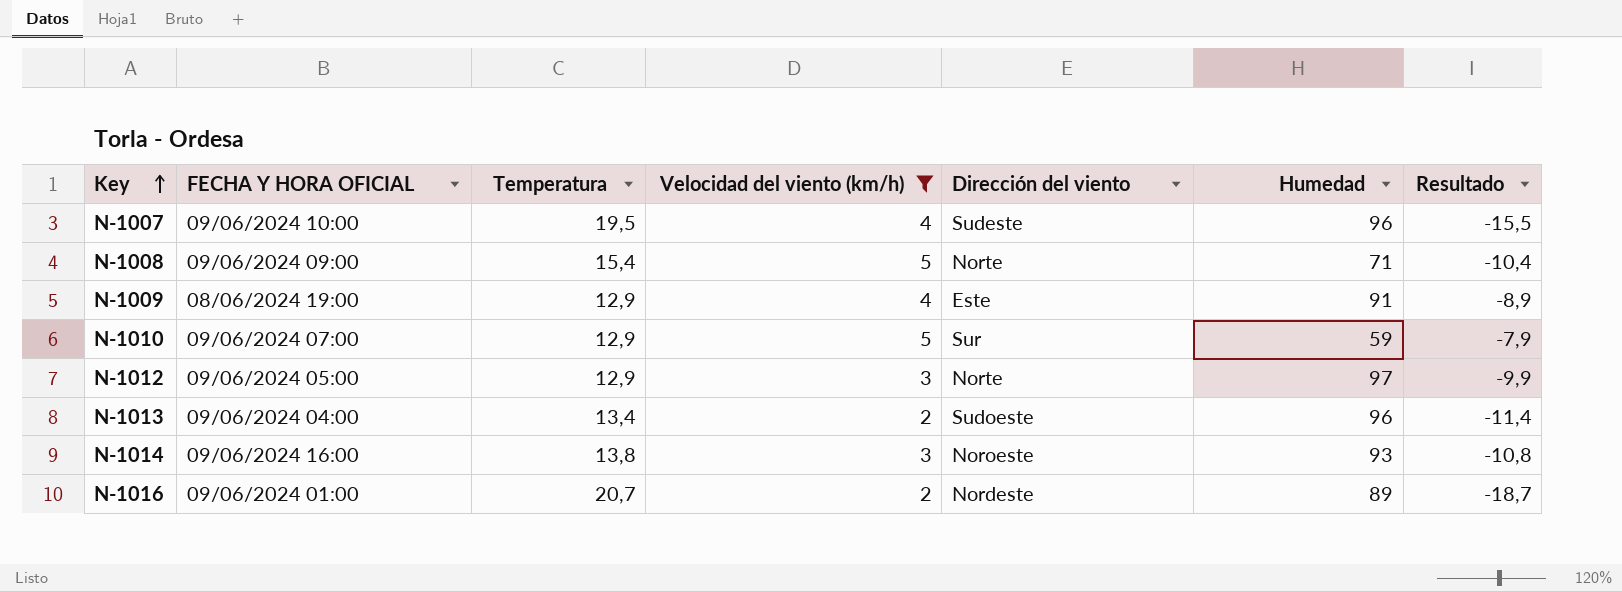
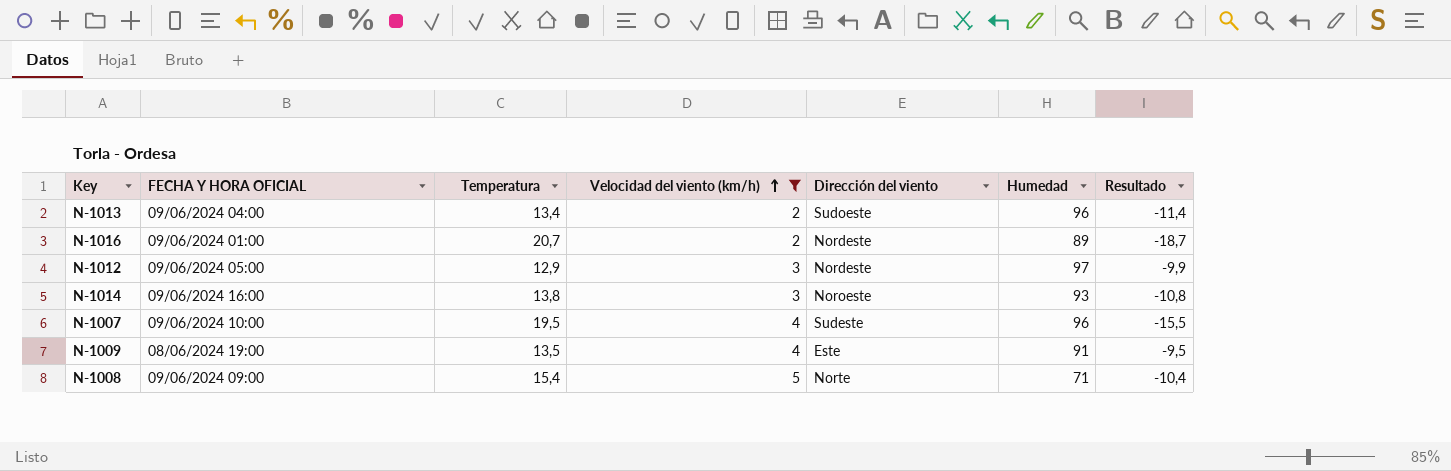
row order: Key ascending -> Velocidad del viento (km/h) ascending
row N-1010: 09/06/2024 07:00 | 12,9 | 5 | Sur | 59 | -7,9 -> none
N-1012 | Dirección del viento: Norte -> Nordeste
N-1009 | Temperatura: 12,9 -> 13,5
N-1009 | Resultado: -8,9 -> -9,5

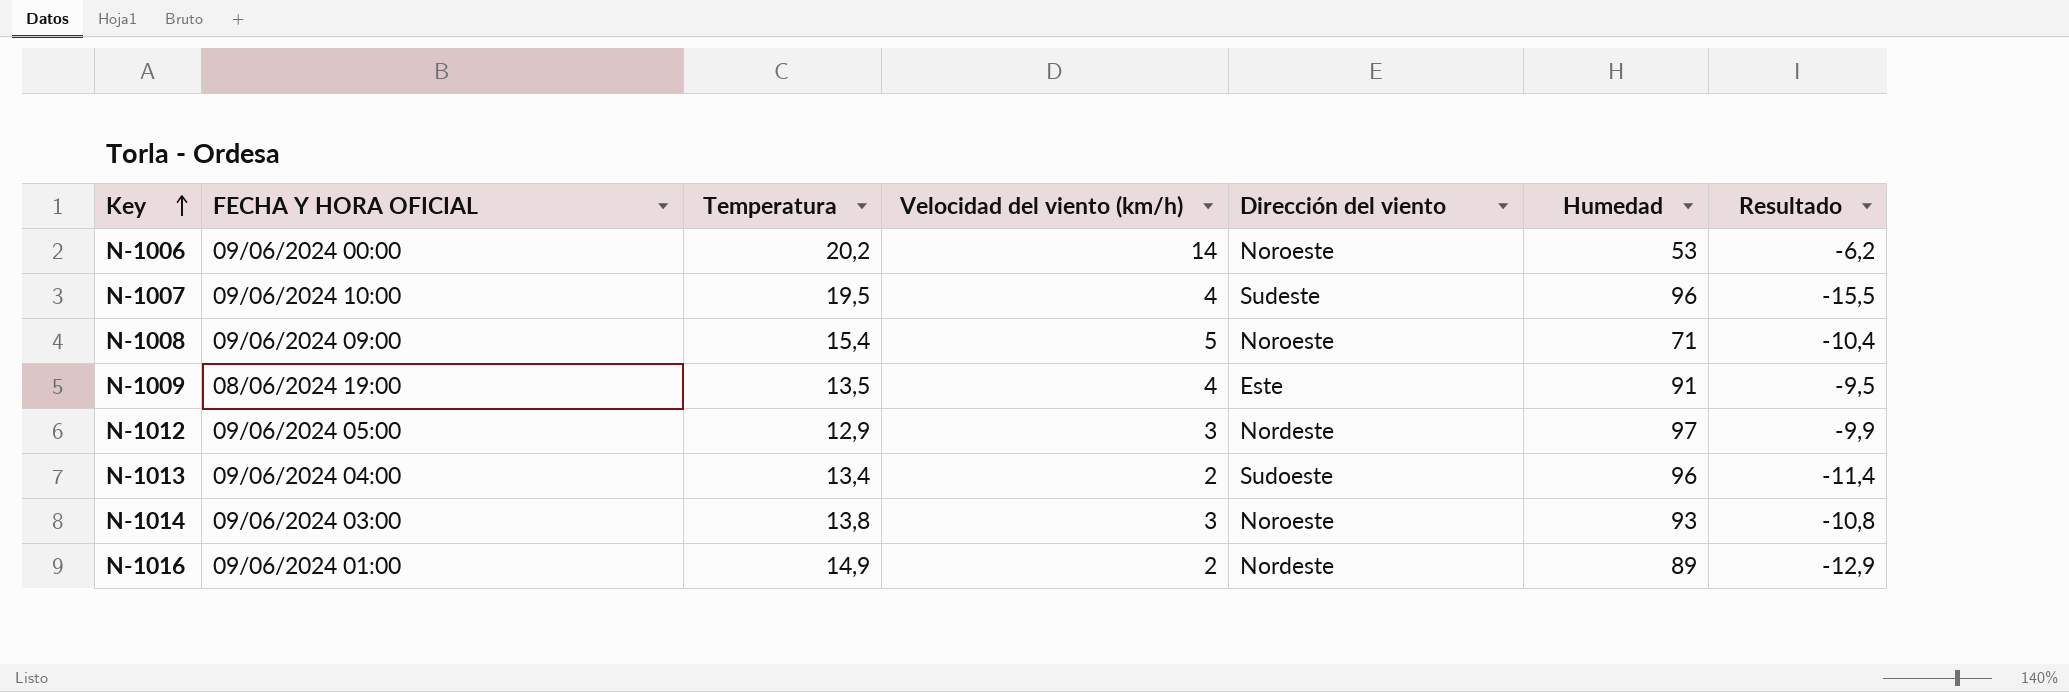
filter: Velocidad del viento (km/h) != 14 -> none
row order: Velocidad del viento (km/h) ascending -> Key ascending
N-1008 | Dirección del viento: Norte -> Noroeste
N-1014 | FECHA Y HORA OFICIAL: 09/06/2024 16:00 -> 09/06/2024 03:00
N-1016 | Temperatura: 20,7 -> 14,9
N-1016 | Resultado: -18,7 -> -12,9

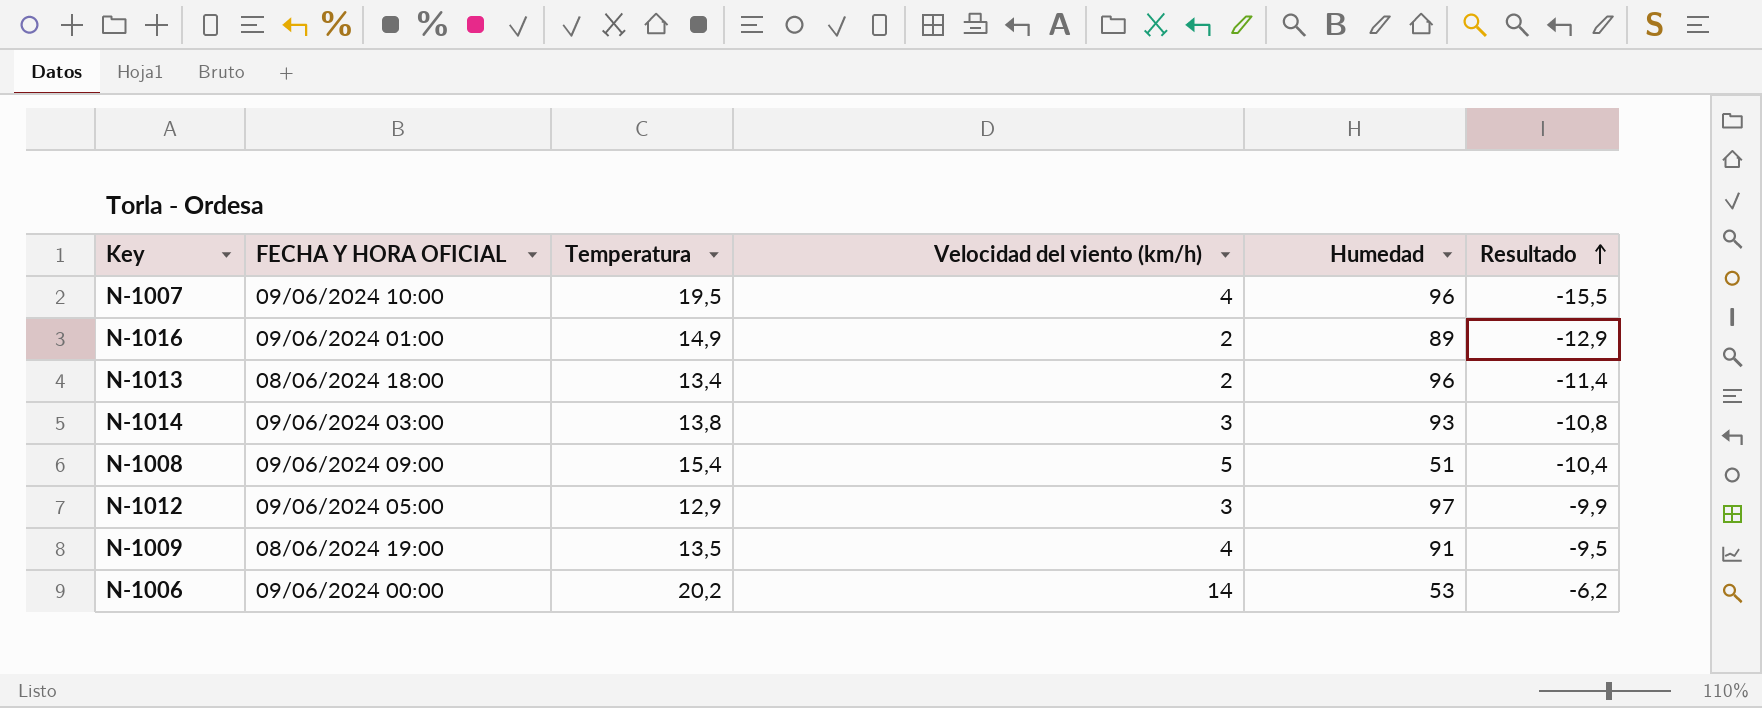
row order: Key ascending -> Resultado ascending
column Dirección del viento | position: 5 -> none
N-1013 | FECHA Y HORA OFICIAL: 09/06/2024 04:00 -> 08/06/2024 18:00
N-1008 | Humedad: 71 -> 51

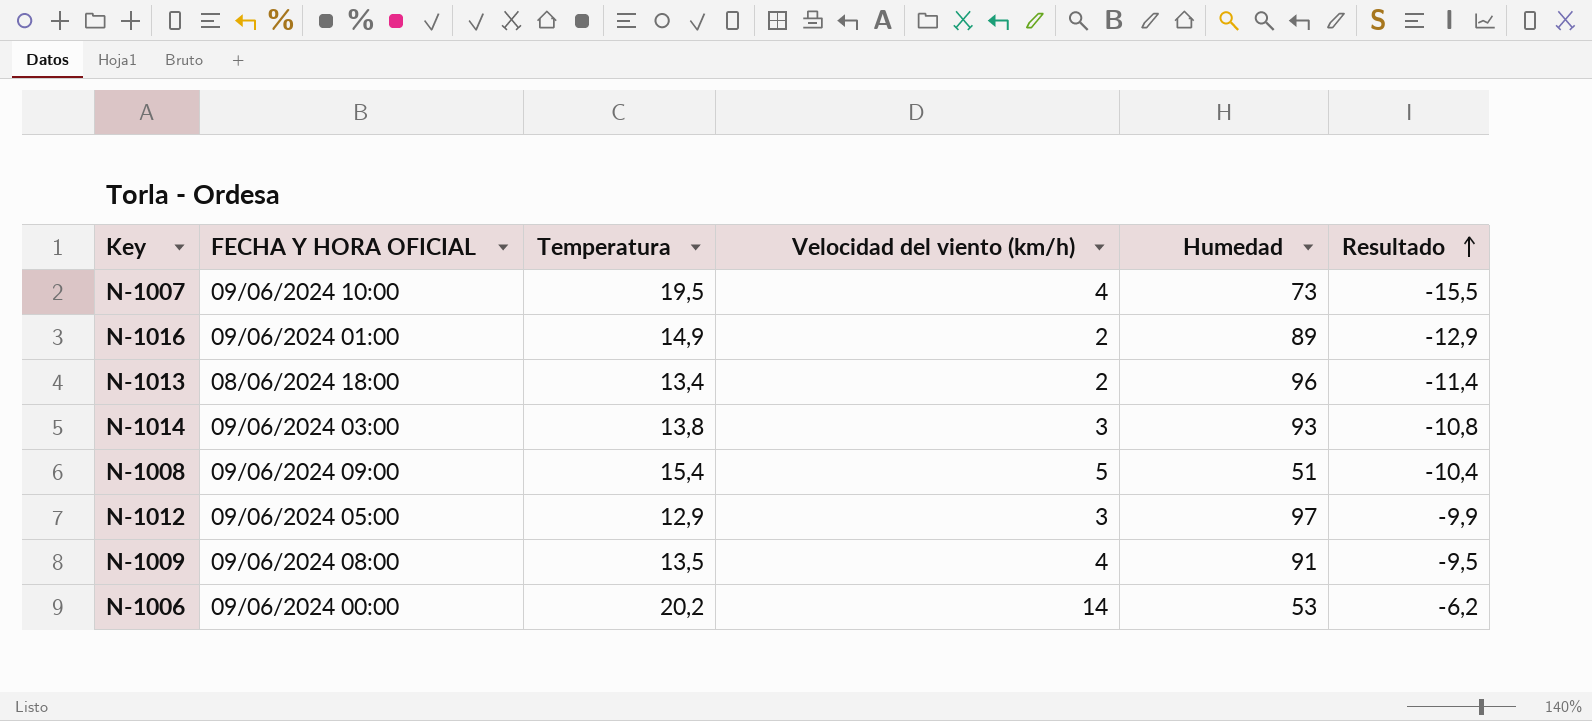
N-1007 | Humedad: 96 -> 73
N-1009 | FECHA Y HORA OFICIAL: 08/06/2024 19:00 -> 09/06/2024 08:00

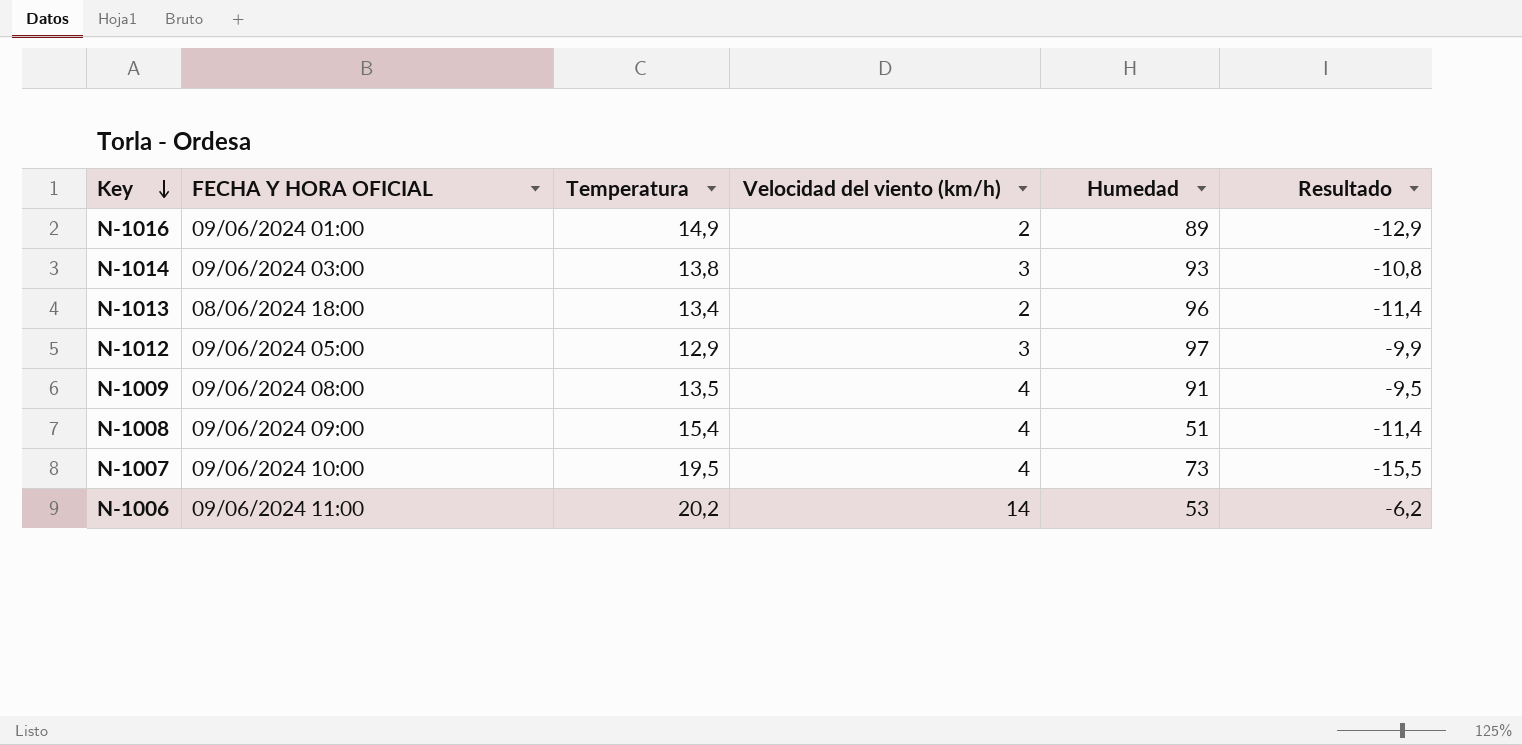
row order: Resultado ascending -> Key descending
N-1008 | Velocidad del viento (km/h): 5 -> 4
N-1008 | Resultado: -10,4 -> -11,4
N-1006 | FECHA Y HORA OFICIAL: 09/06/2024 00:00 -> 09/06/2024 11:00

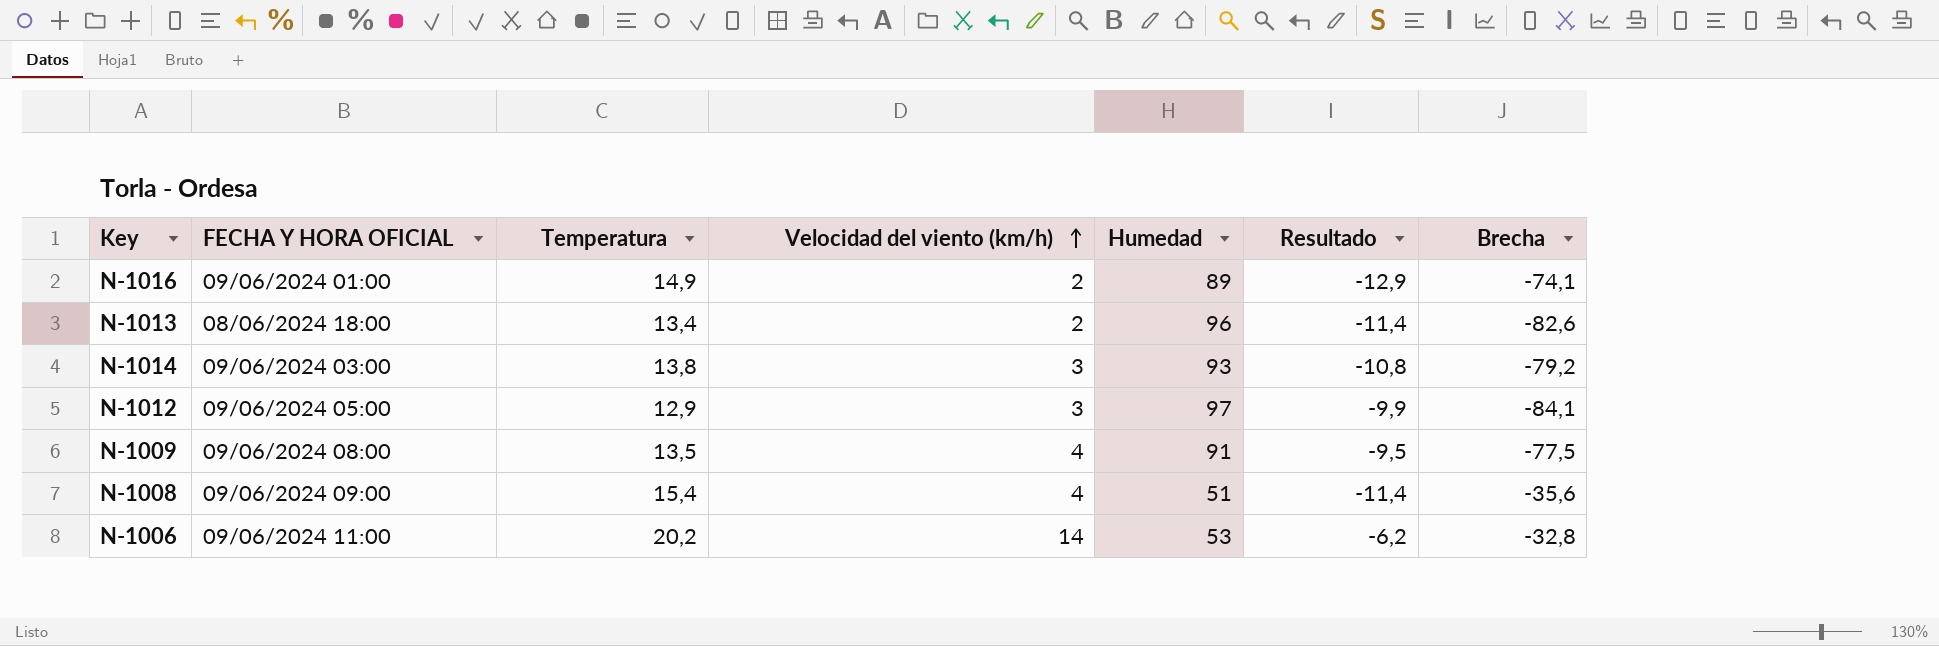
row order: Key descending -> Velocidad del viento (km/h) ascending
column Brecha | formula: none -> [Temperatura] - [Humedad]
row N-1007: 09/06/2024 10:00 | 19,5 | 4 | 73 | -15,5 -> none

